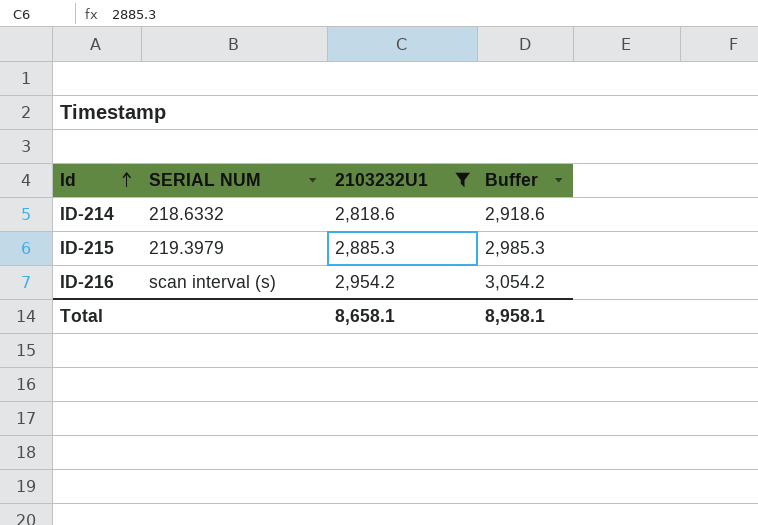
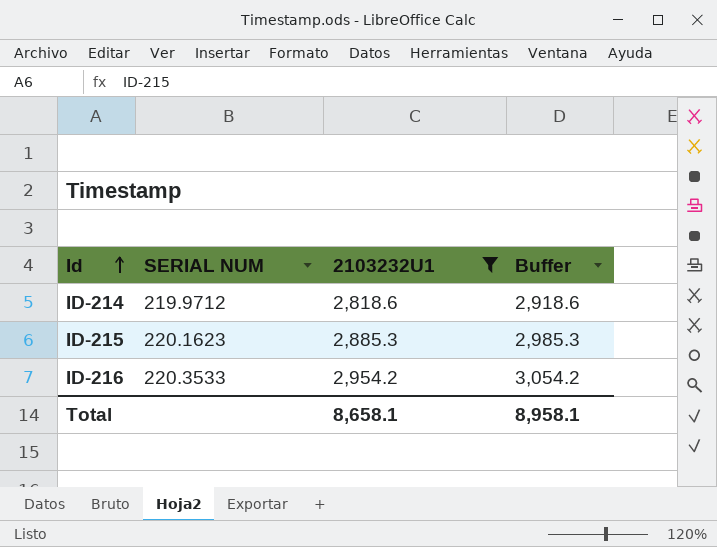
ID-214 | SERIAL NUM: 218.6332 -> 219.9712
ID-215 | SERIAL NUM: 219.3979 -> 220.1623
ID-216 | SERIAL NUM: scan interval (s) -> 220.3533

